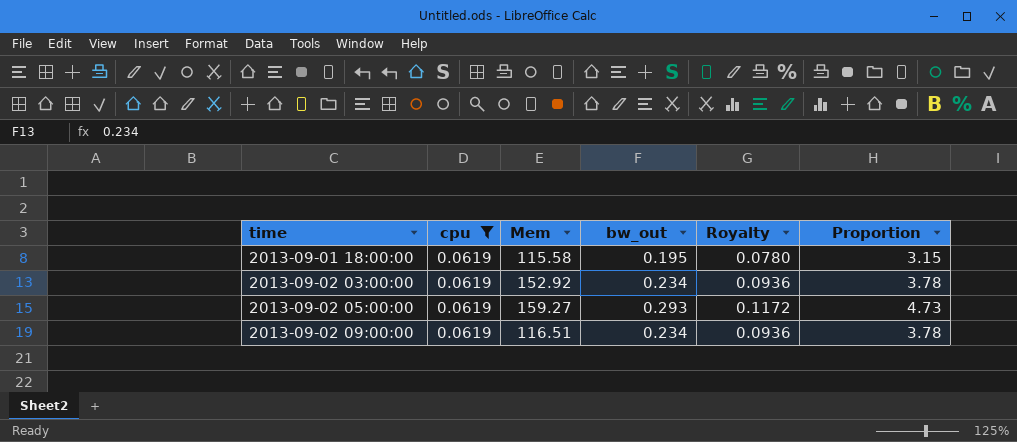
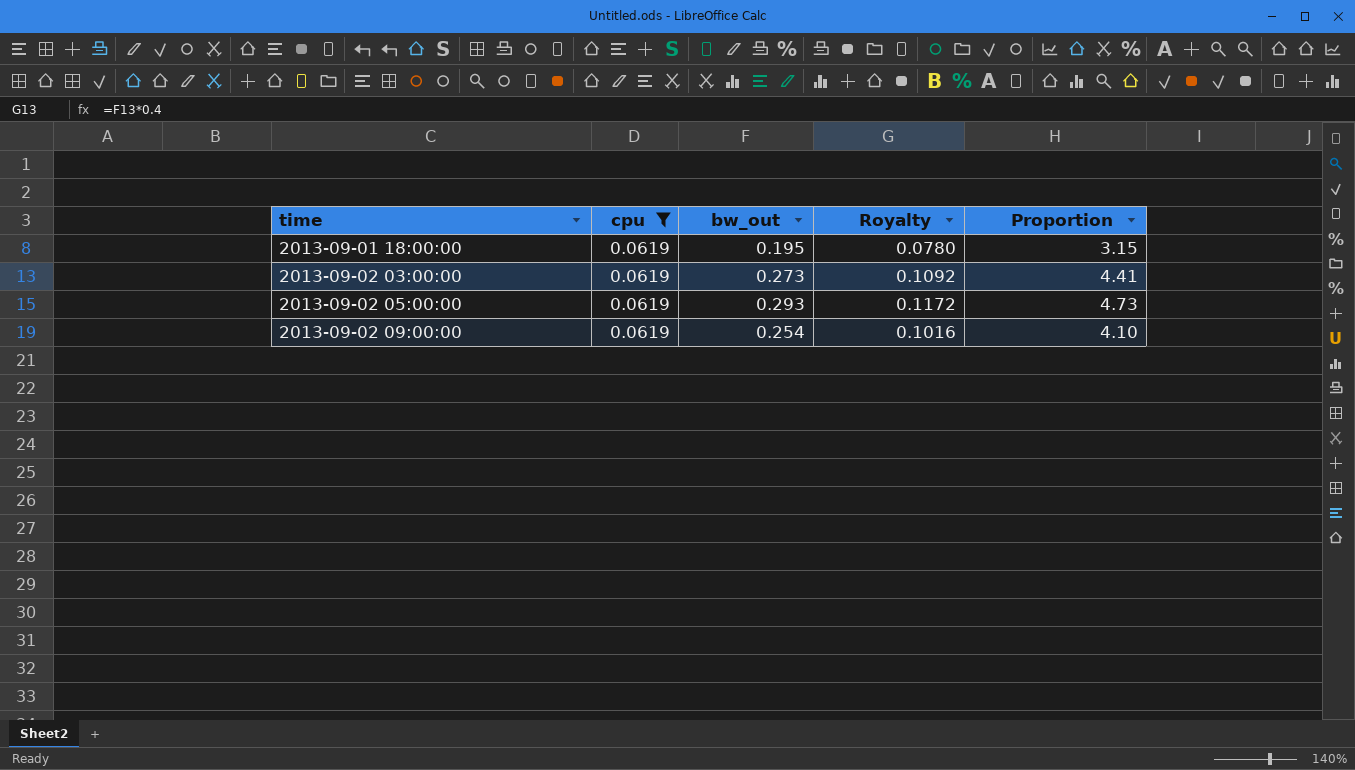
column Mem | position: 3 -> none
2013-09-02 03:00:00 | bw_out: 0.234 -> 0.273
2013-09-02 03:00:00 | Royalty: 0.0936 -> 0.1092
2013-09-02 03:00:00 | Proportion: 3.78 -> 4.41
2013-09-02 09:00:00 | bw_out: 0.234 -> 0.254
2013-09-02 09:00:00 | Royalty: 0.0936 -> 0.1016
2013-09-02 09:00:00 | Proportion: 3.78 -> 4.10

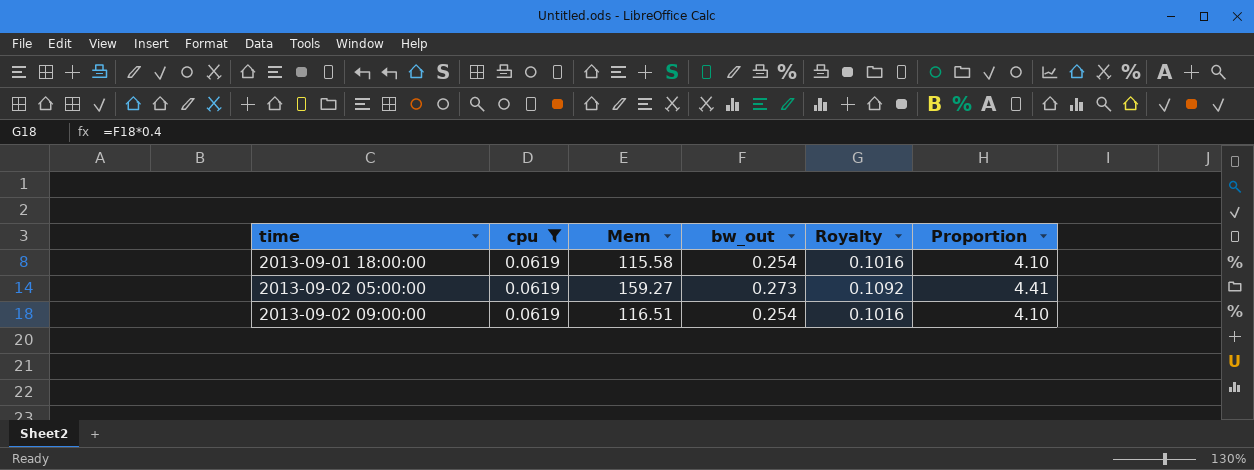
column Mem | position: none -> 3
row 2013-09-02 03:00:00: 0.0619 | 0.273 | 0.1092 | 4.41 -> none
2013-09-01 18:00:00 | bw_out: 0.195 -> 0.254
2013-09-01 18:00:00 | Royalty: 0.0780 -> 0.1016
2013-09-01 18:00:00 | Proportion: 3.15 -> 4.10
2013-09-02 05:00:00 | bw_out: 0.293 -> 0.273
2013-09-02 05:00:00 | Royalty: 0.1172 -> 0.1092
2013-09-02 05:00:00 | Proportion: 4.73 -> 4.41

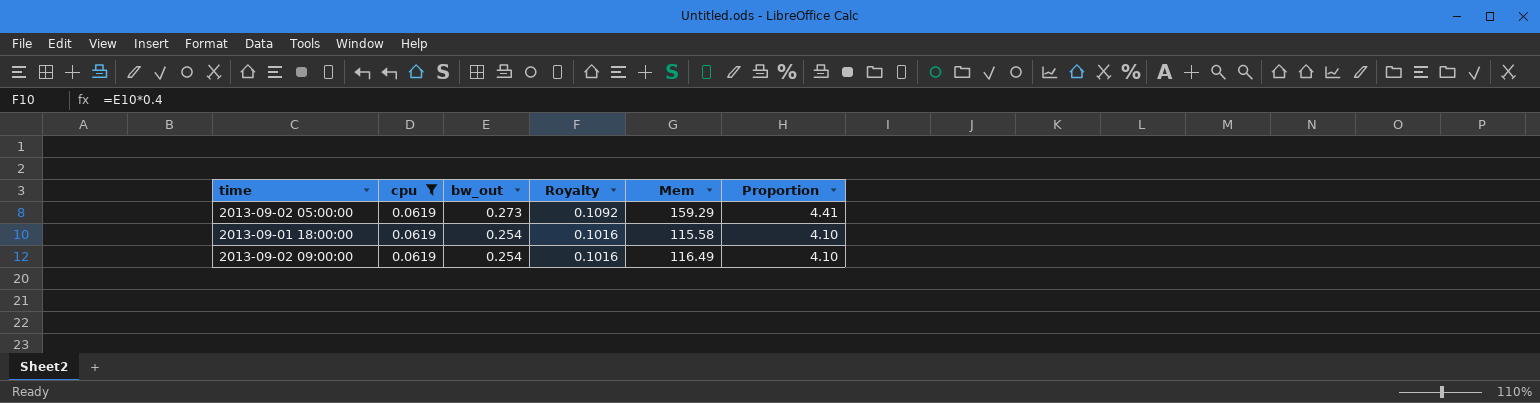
row order: time ascending -> bw_out descending
column Mem | position: 3 -> 5
2013-09-02 05:00:00 | Mem: 159.27 -> 159.29
2013-09-02 09:00:00 | Mem: 116.51 -> 116.49

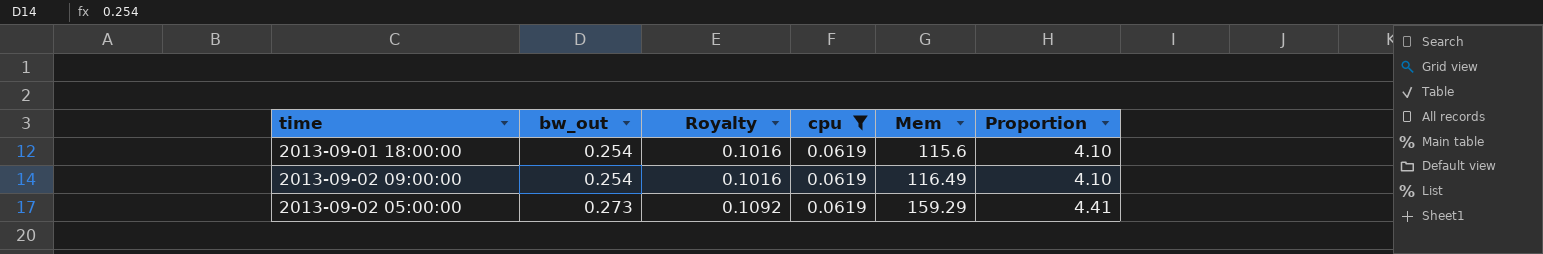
row order: bw_out descending -> bw_out ascending
column cpu | position: 2 -> 4
2013-09-01 18:00:00 | Mem: 115.58 -> 115.6

